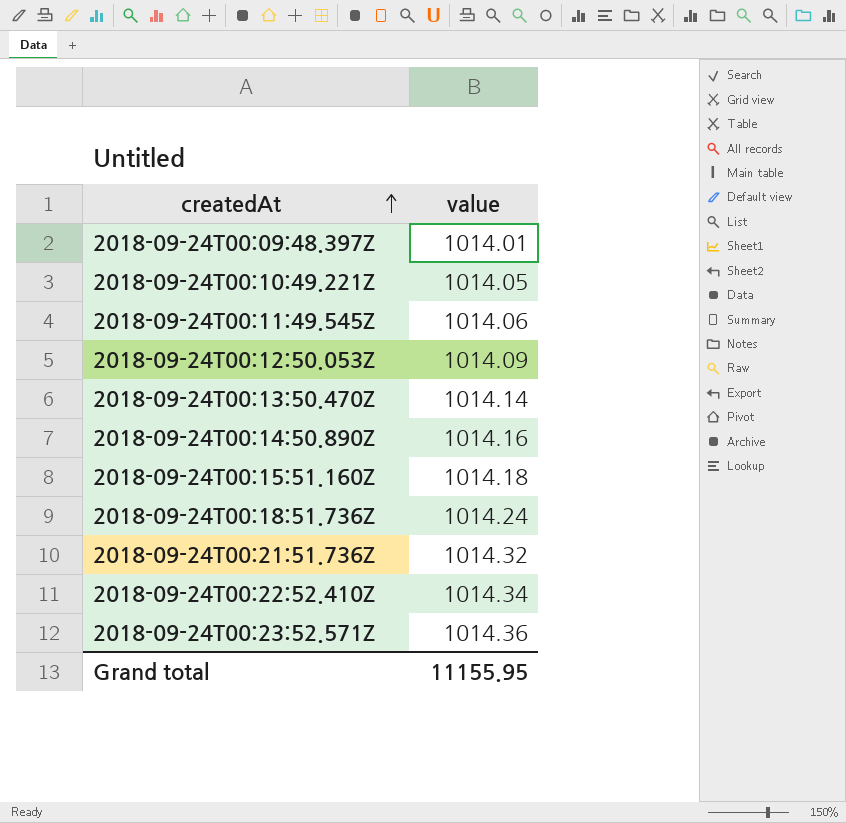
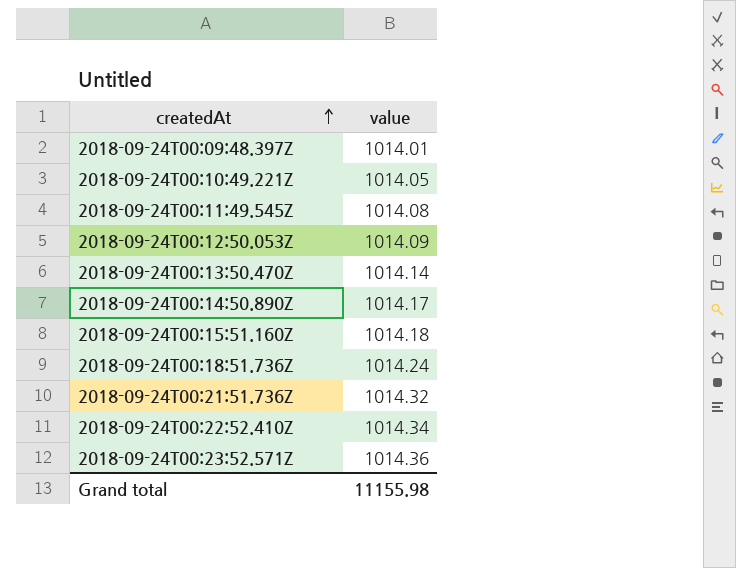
2018-09-24T00:11:49.545Z | value: 1014.06 -> 1014.08
2018-09-24T00:14:50.890Z | value: 1014.16 -> 1014.17
Grand total | value: 11155.95 -> 11155.98

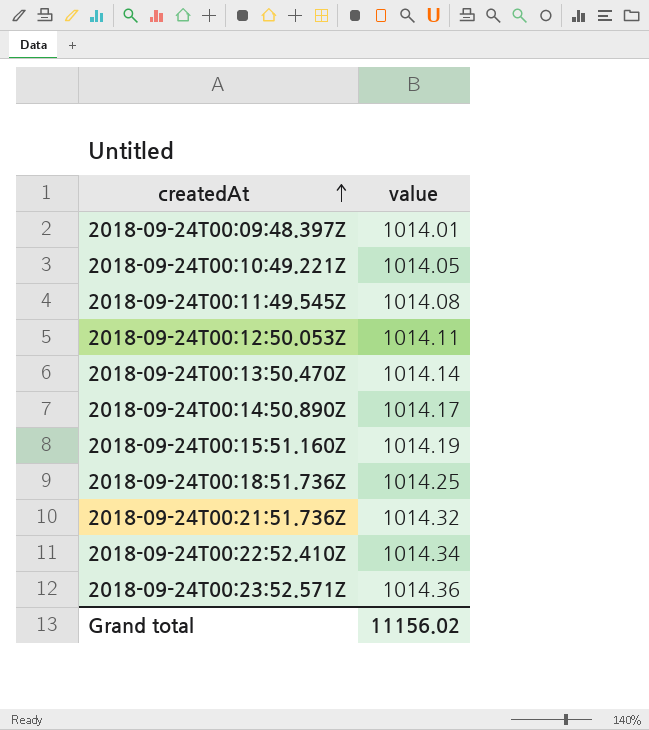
2018-09-24T00:12:50.053Z | value: 1014.09 -> 1014.11
2018-09-24T00:15:51.160Z | value: 1014.18 -> 1014.19
2018-09-24T00:18:51.736Z | value: 1014.24 -> 1014.25
Grand total | value: 11155.98 -> 11156.02

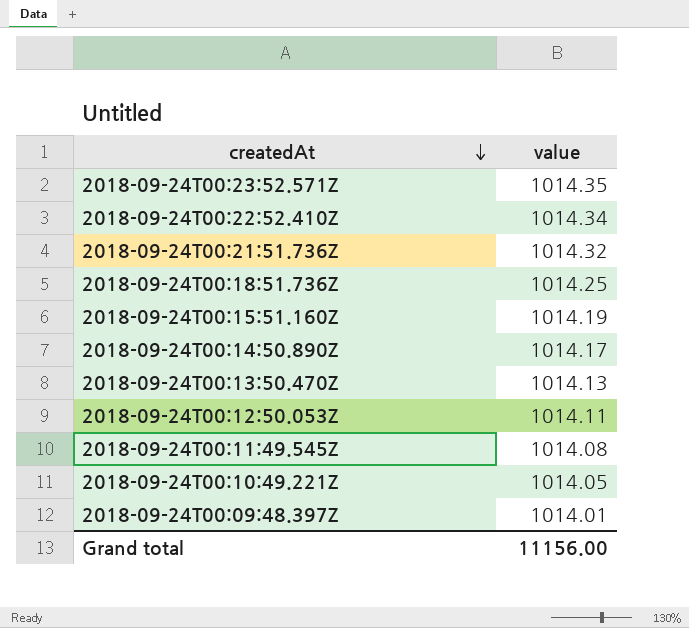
row order: createdAt ascending -> createdAt descending
2018-09-24T00:23:52.571Z | value: 1014.36 -> 1014.35
2018-09-24T00:13:50.470Z | value: 1014.14 -> 1014.13
Grand total | value: 11156.02 -> 11156.00

